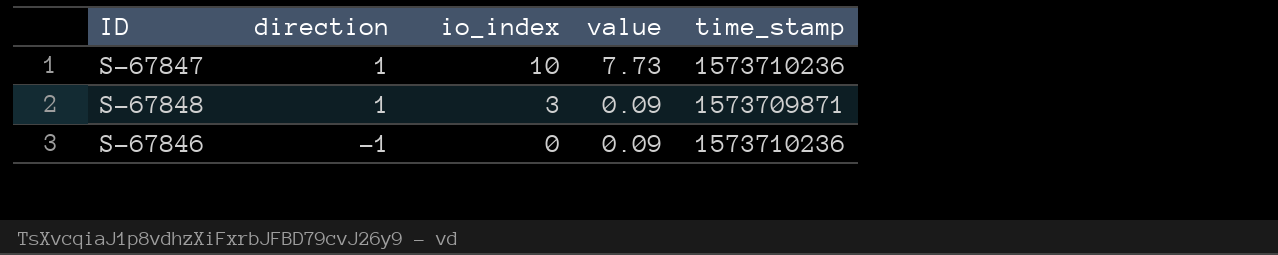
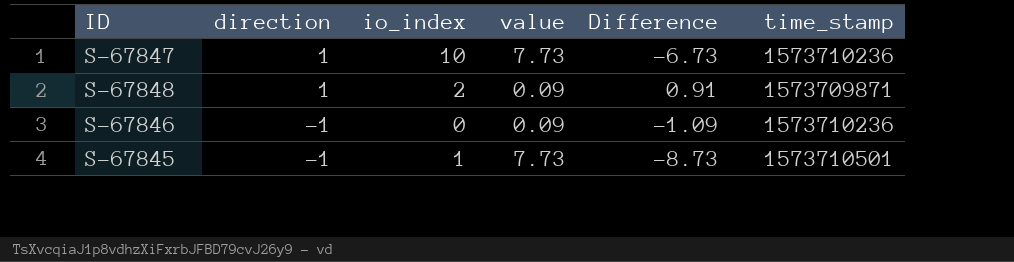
column Difference | formula: none -> [direction] - [value]
S-67848 | io_index: 3 -> 2
row S-67845: none -> -1 | 1 | 7.73 | -8.73 | 1573710501

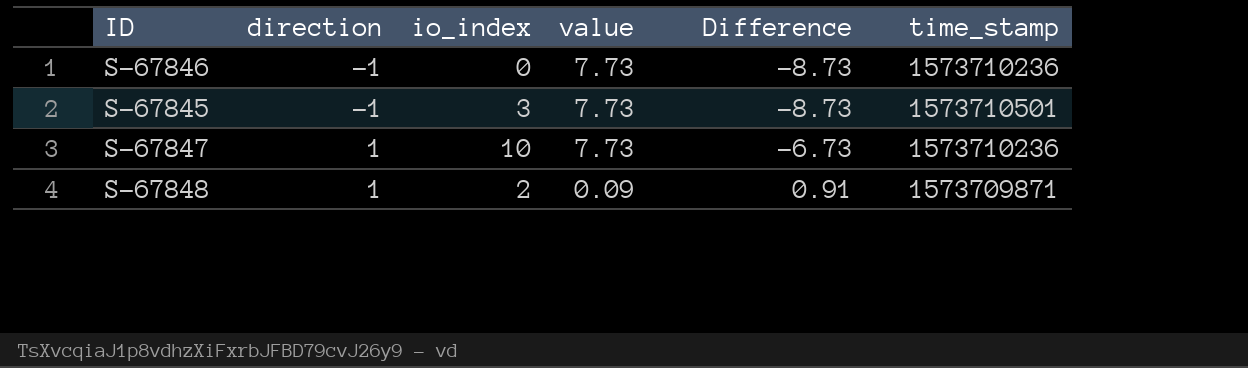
row order: direction descending -> direction ascending
S-67846 | value: 0.09 -> 7.73
S-67846 | Difference: -1.09 -> -8.73
S-67845 | io_index: 1 -> 3

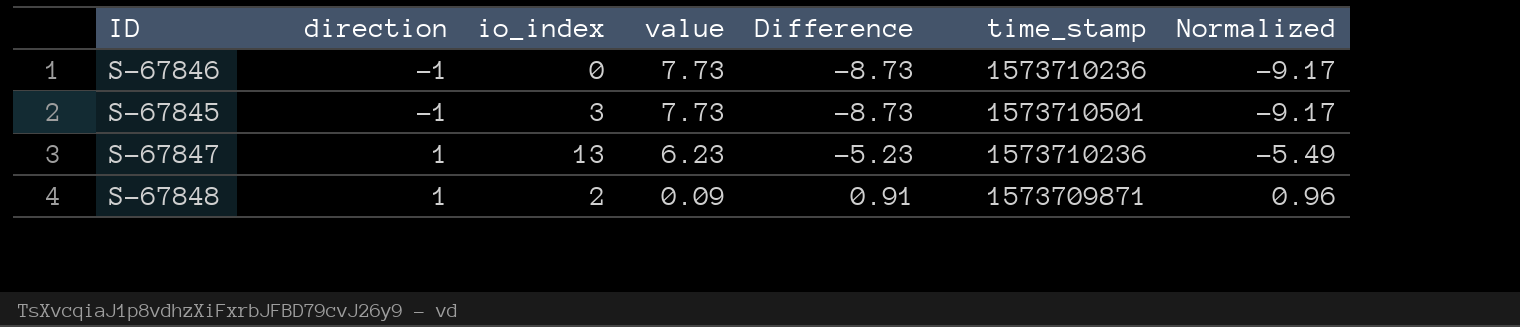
column Normalized | formula: none -> [Difference] * 1.05
S-67847 | io_index: 10 -> 13
S-67847 | value: 7.73 -> 6.23
S-67847 | Difference: -6.73 -> -5.23

